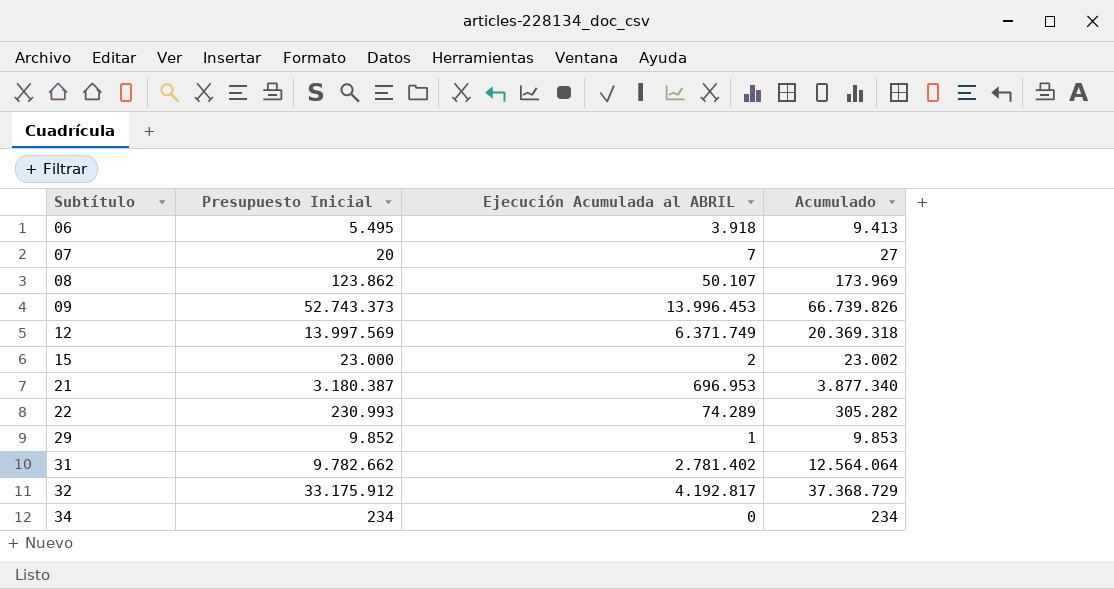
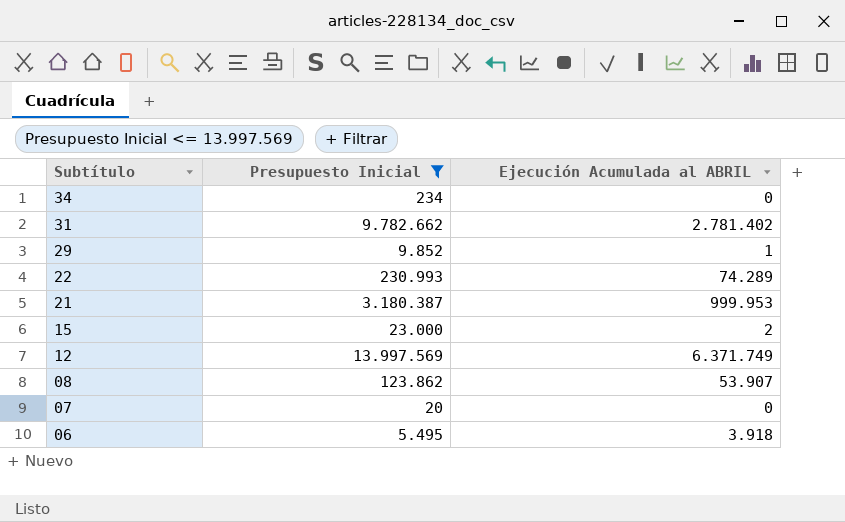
filter: none -> Presupuesto Inicial <= 13.997.569
row order: Subtítulo ascending -> Subtítulo descending
column Acumulado | formula: [Presupuesto Inicial] + [Ejecución Acumulada al ABRIL] -> none
21 | Ejecución Acumulada al ABRIL: 696.953 -> 999.953
08 | Ejecución Acumulada al ABRIL: 50.107 -> 53.907
07 | Ejecución Acumulada al ABRIL: 7 -> 0

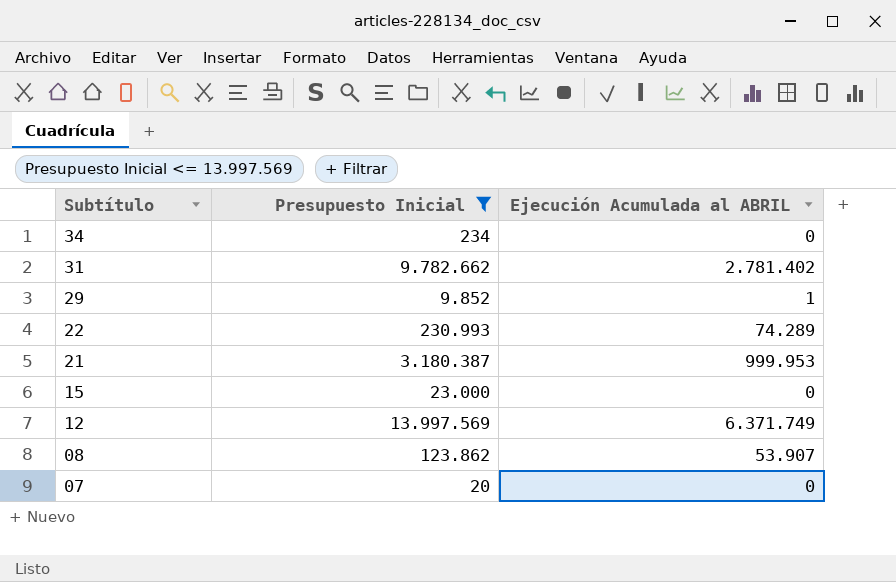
row 06: 5.495 | 3.918 -> none
15 | Ejecución Acumulada al ABRIL: 2 -> 0

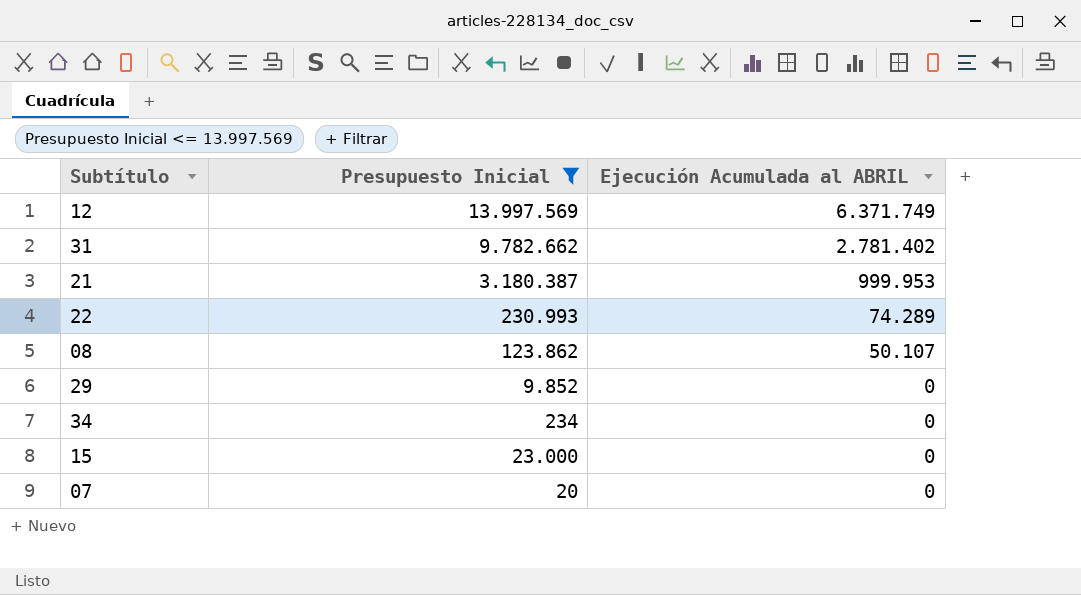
row order: Subtítulo descending -> Ejecución Acumulada al ABRIL descending
08 | Ejecución Acumulada al ABRIL: 53.907 -> 50.107
29 | Ejecución Acumulada al ABRIL: 1 -> 0

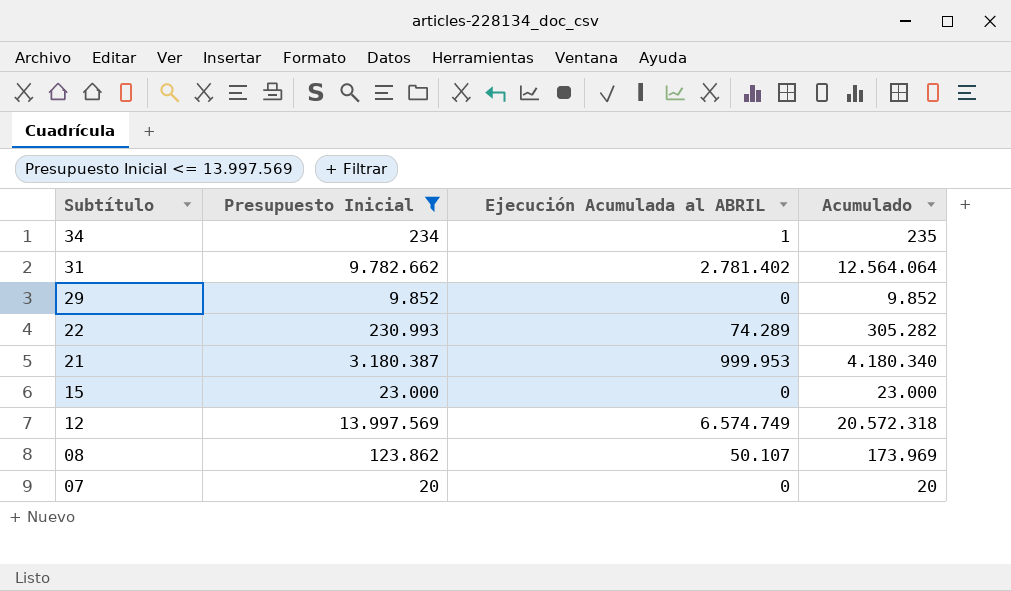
row order: Ejecución Acumulada al ABRIL descending -> Subtítulo descending
column Acumulado | formula: none -> [Presupuesto Inicial] + [Ejecución Acumulada al ABRIL]
34 | Ejecución Acumulada al ABRIL: 0 -> 1
12 | Ejecución Acumulada al ABRIL: 6.371.749 -> 6.574.749

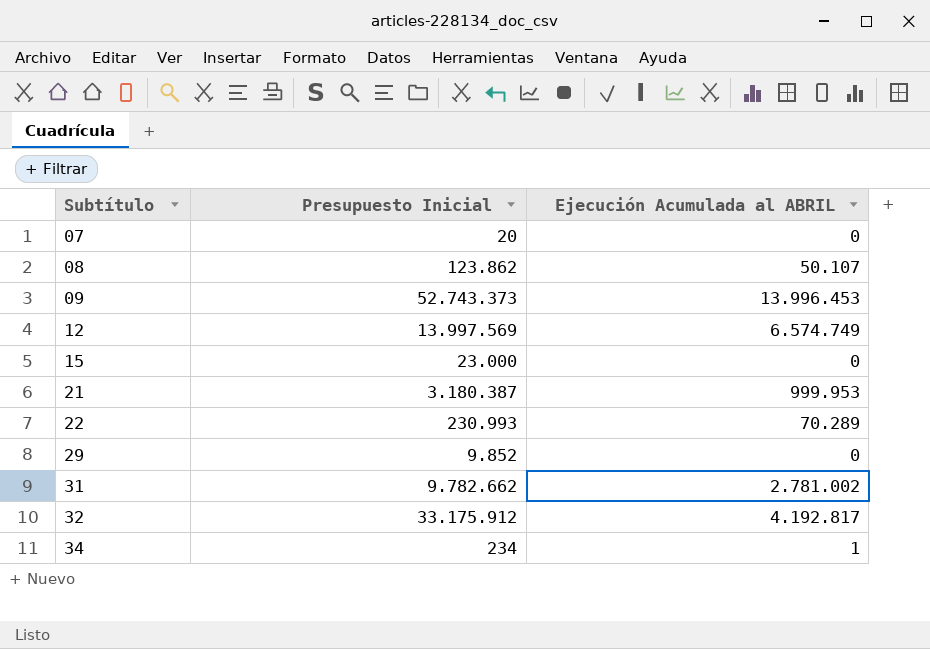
filter: Presupuesto Inicial <= 13.997.569 -> none
row order: Subtítulo descending -> Subtítulo ascending
column Acumulado | formula: [Presupuesto Inicial] + [Ejecución Acumulada al ABRIL] -> none
22 | Ejecución Acumulada al ABRIL: 74.289 -> 70.289
31 | Ejecución Acumulada al ABRIL: 2.781.402 -> 2.781.002

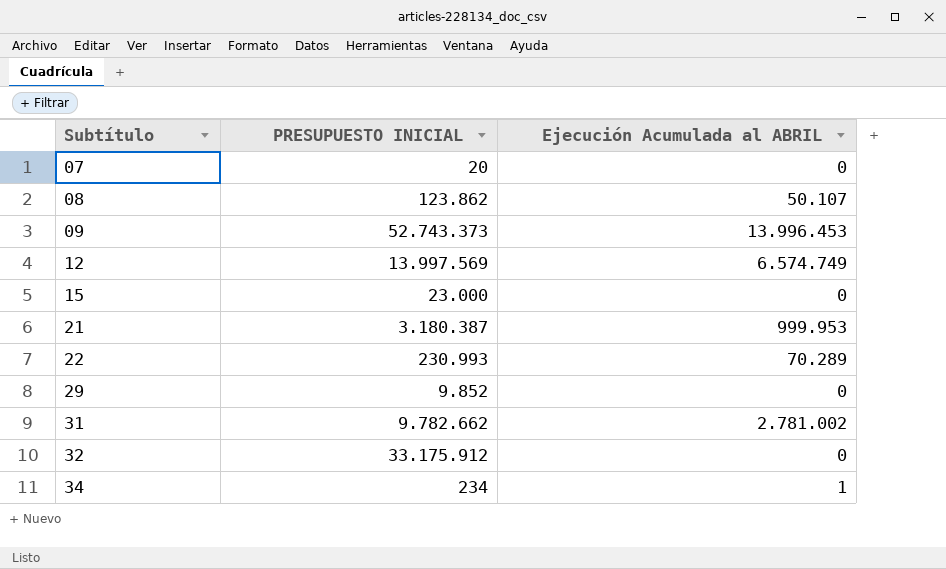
column name: Presupuesto Inicial -> PRESUPUESTO INICIAL
32 | Ejecución Acumulada al ABRIL: 4.192.817 -> 0

